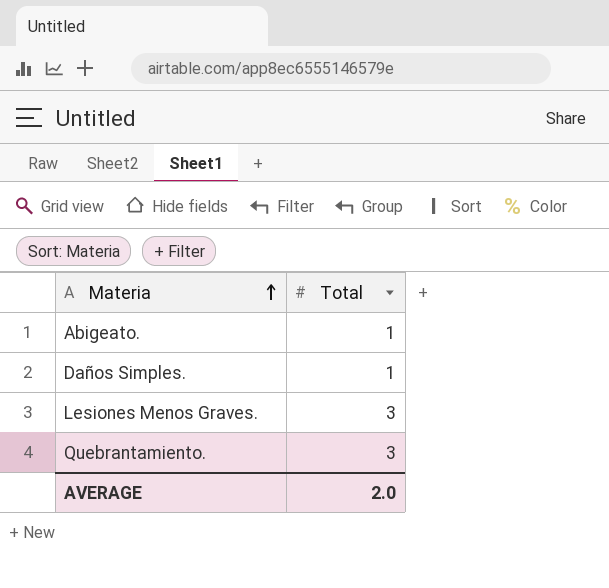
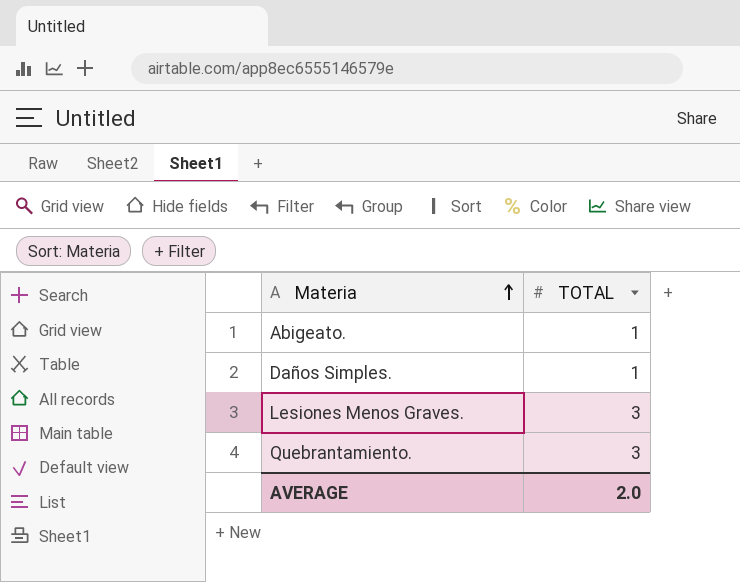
column name: Total -> TOTAL

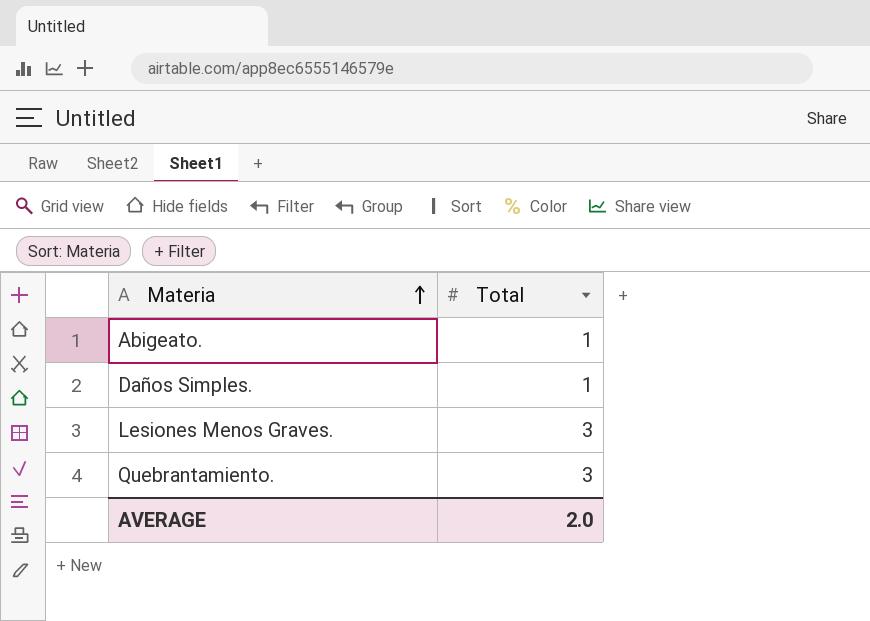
column name: TOTAL -> Total

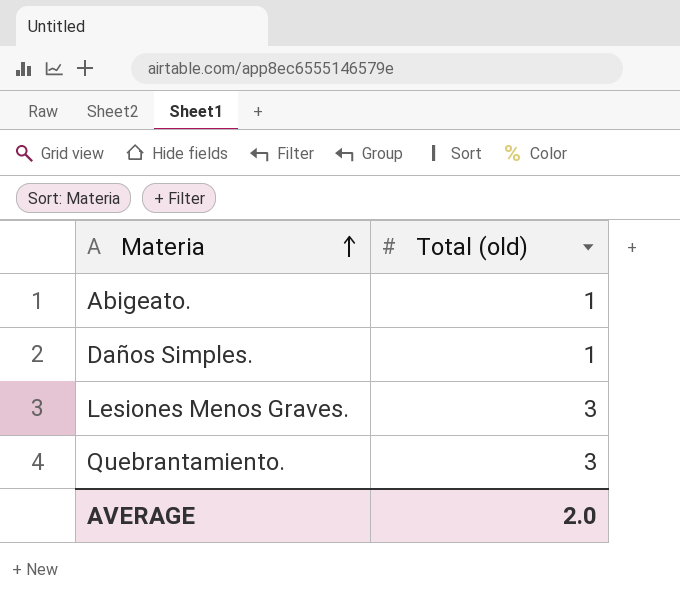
column name: Total -> Total (old)

